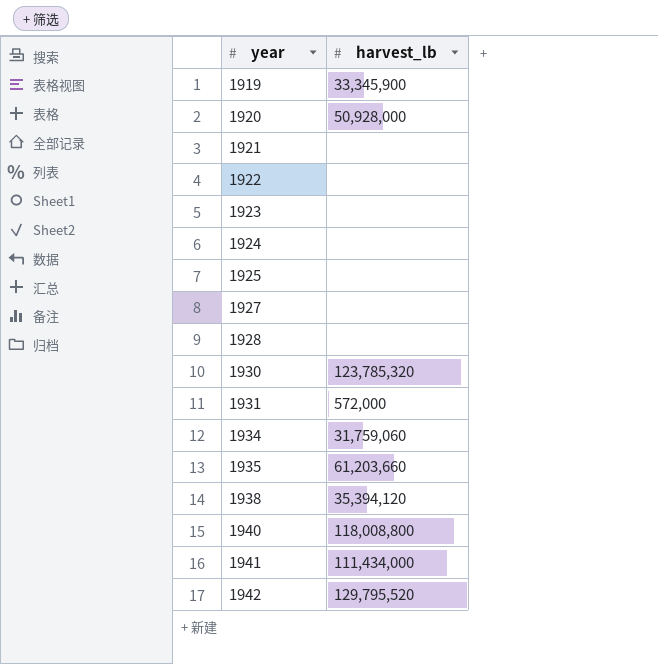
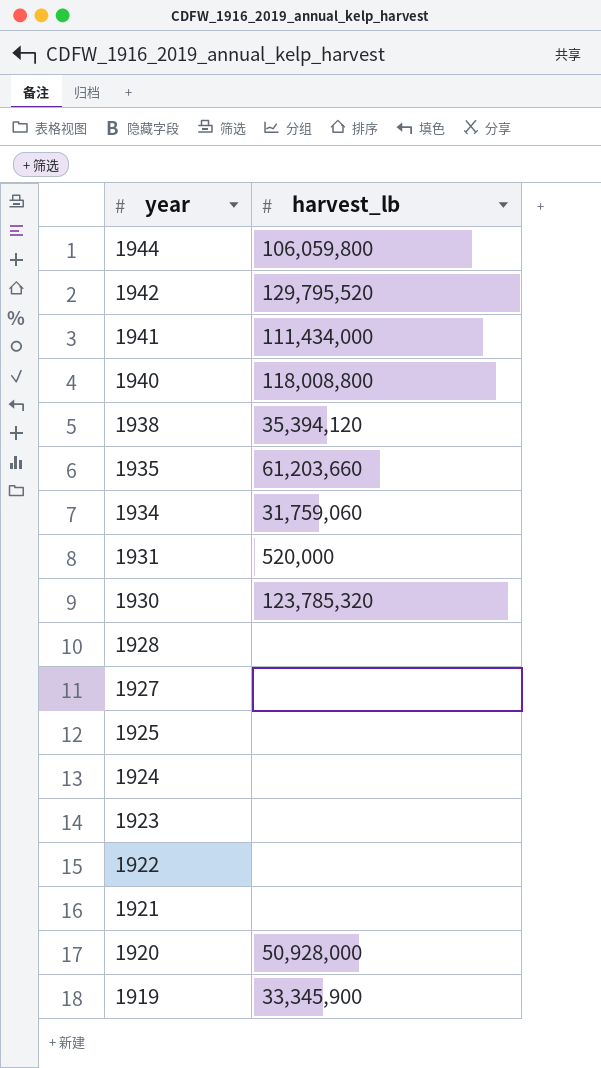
row order: year ascending -> year descending
row 1944: none -> 106,059,800
1931 | harvest_lb: 572,000 -> 520,000

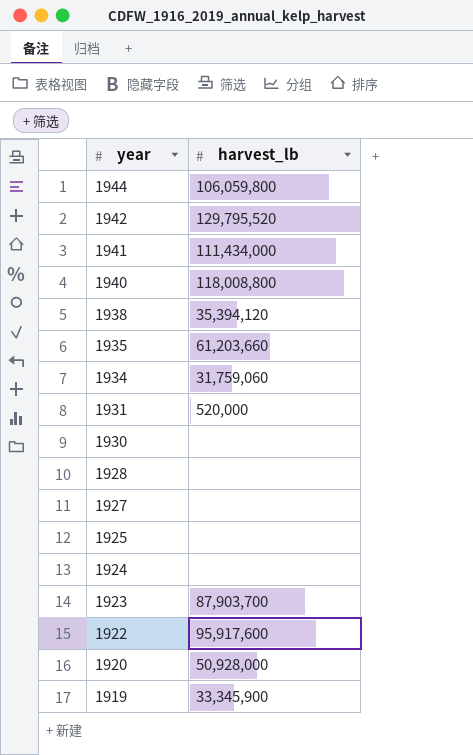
row 1921: none -> none
1930 | harvest_lb: 123,785,320 -> none
1923 | harvest_lb: none -> 87,903,700
1922 | harvest_lb: none -> 95,917,600

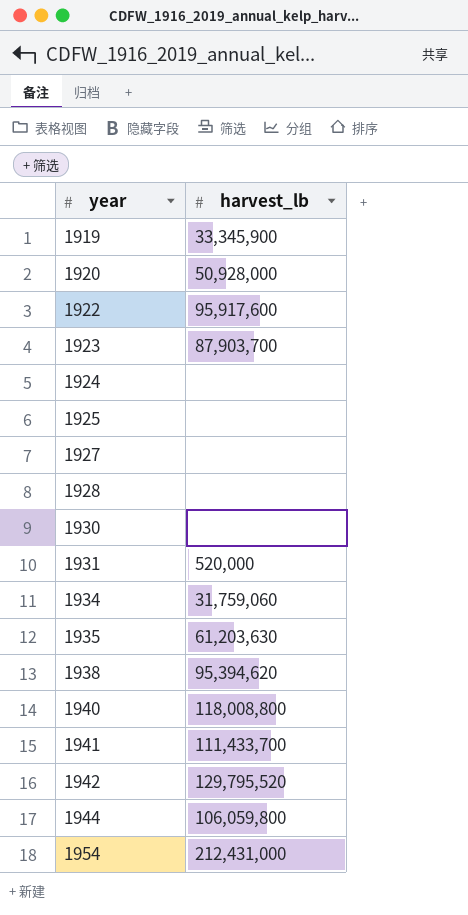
row order: year descending -> year ascending
1935 | harvest_lb: 61,203,660 -> 61,203,630
1938 | harvest_lb: 35,394,120 -> 95,394,620
1941 | harvest_lb: 111,434,000 -> 111,433,700
row 1954: none -> 212,431,000

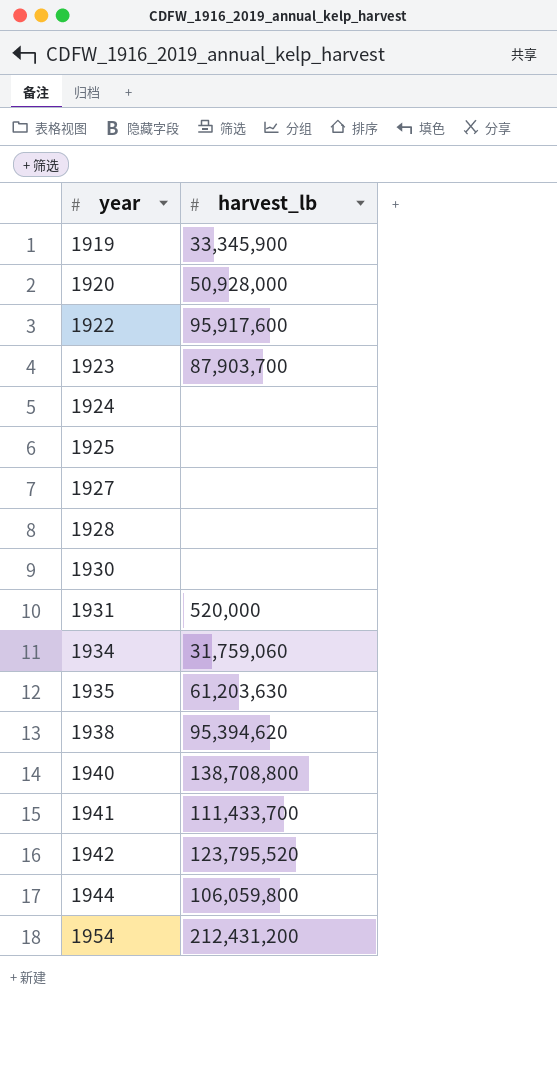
1940 | harvest_lb: 118,008,800 -> 138,708,800
1942 | harvest_lb: 129,795,520 -> 123,795,520
1954 | harvest_lb: 212,431,000 -> 212,431,200

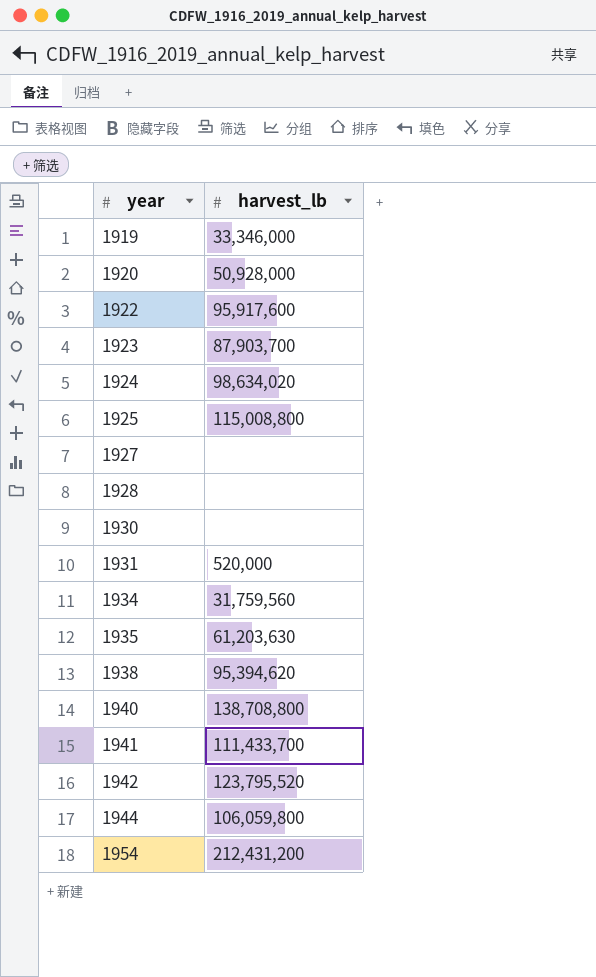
1919 | harvest_lb: 33,345,900 -> 33,346,000
1924 | harvest_lb: none -> 98,634,020
1925 | harvest_lb: none -> 115,008,800
1934 | harvest_lb: 31,759,060 -> 31,759,560

